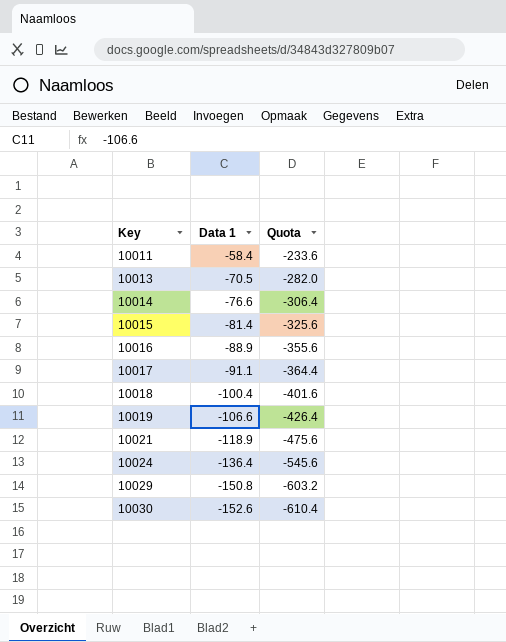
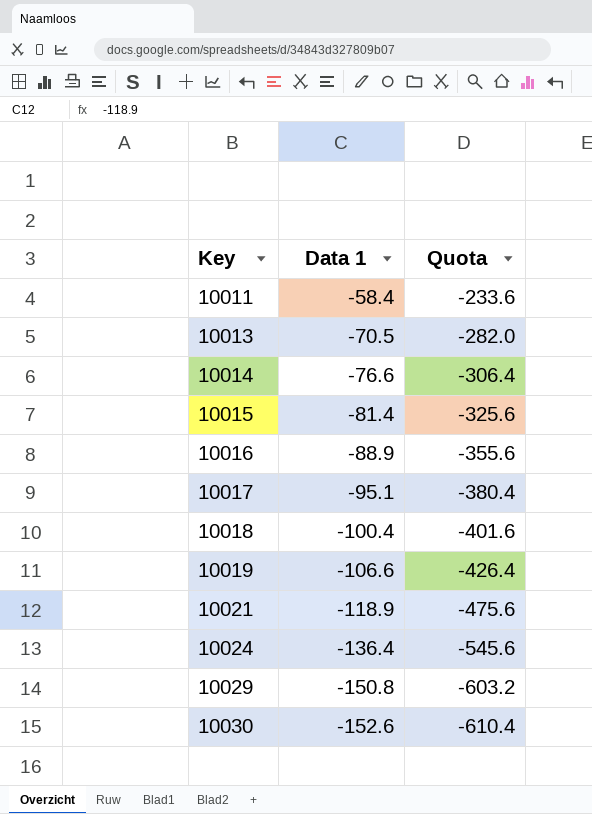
10017 | Data 1: -91.1 -> -95.1
10017 | Quota: -364.4 -> -380.4

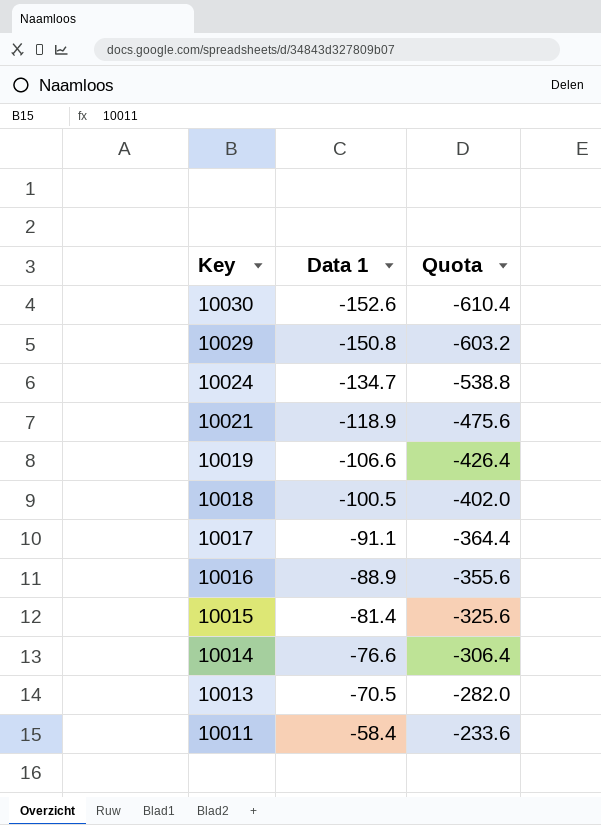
row order: Key ascending -> Key descending
10024 | Data 1: -136.4 -> -134.7
10024 | Quota: -545.6 -> -538.8
10018 | Data 1: -100.4 -> -100.5
10018 | Quota: -401.6 -> -402.0
10017 | Data 1: -95.1 -> -91.1
10017 | Quota: -380.4 -> -364.4

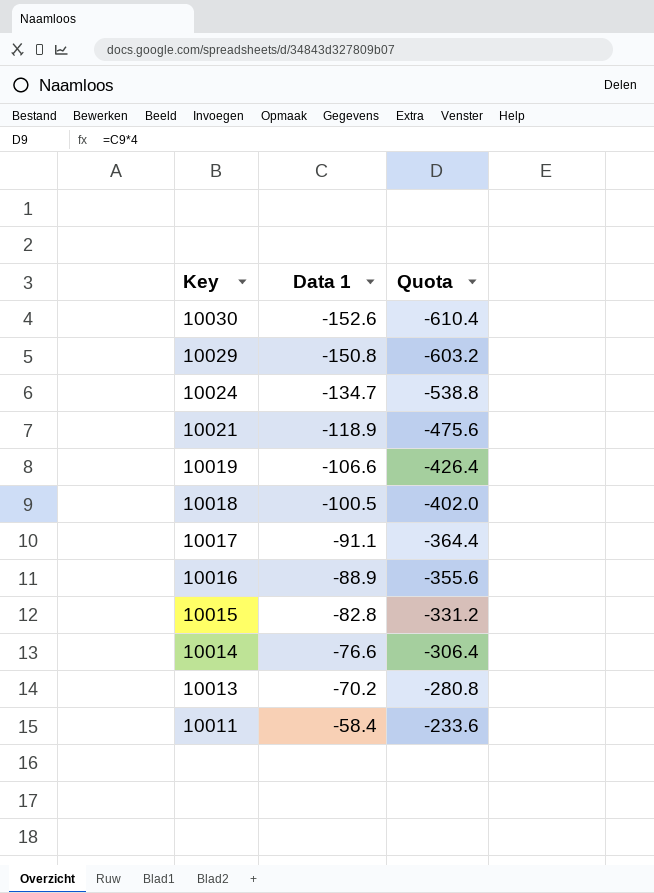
10015 | Data 1: -81.4 -> -82.8
10015 | Quota: -325.6 -> -331.2
10013 | Data 1: -70.5 -> -70.2
10013 | Quota: -282.0 -> -280.8

